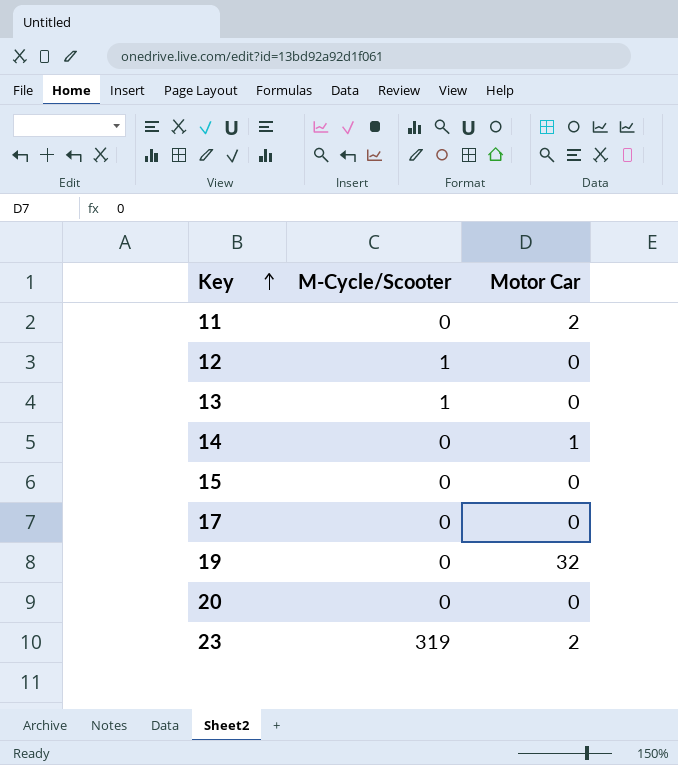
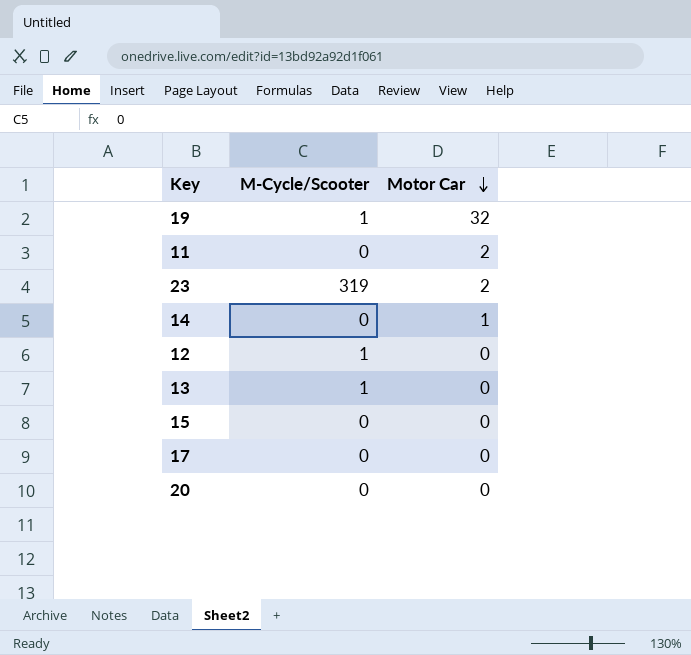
row order: Key ascending -> Motor Car descending
19 | M-Cycle/Scooter: 0 -> 1

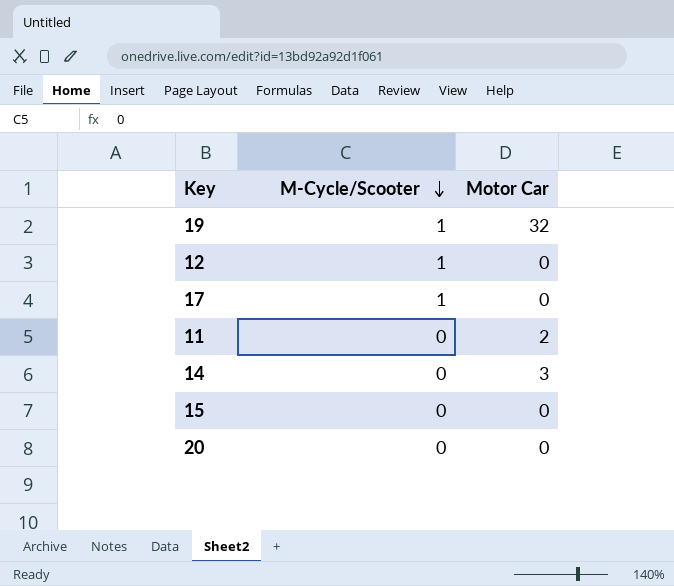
row order: Motor Car descending -> M-Cycle/Scooter descending
row 23: 319 | 2 -> none
row 13: 1 | 0 -> none
17 | M-Cycle/Scooter: 0 -> 1
14 | Motor Car: 1 -> 3

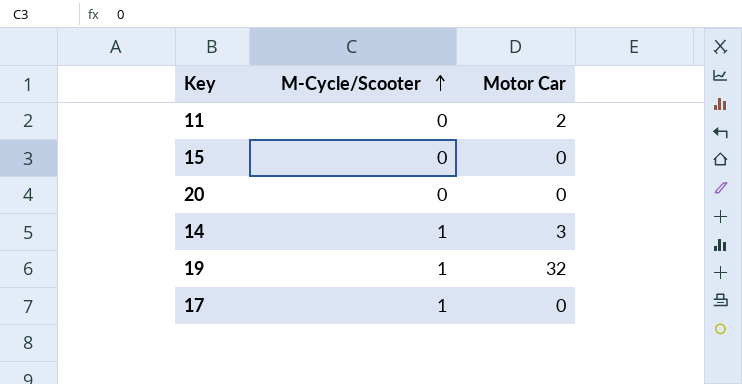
row order: M-Cycle/Scooter descending -> M-Cycle/Scooter ascending
row 12: 1 | 0 -> none
14 | M-Cycle/Scooter: 0 -> 1

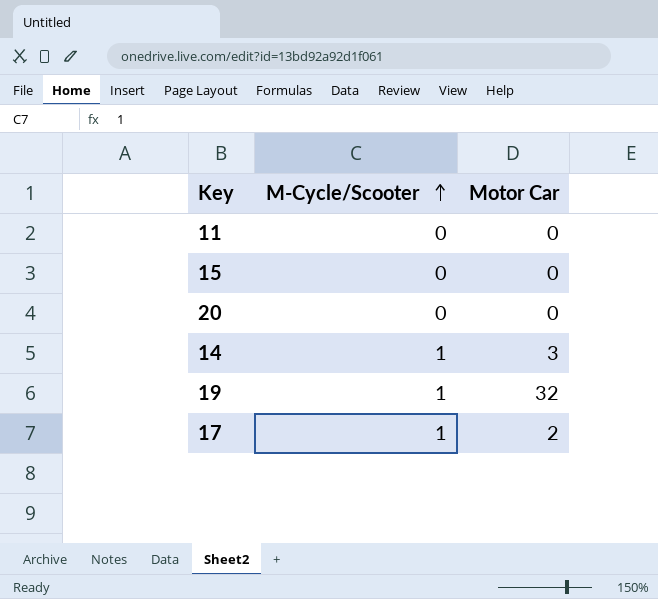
11 | Motor Car: 2 -> 0
17 | Motor Car: 0 -> 2

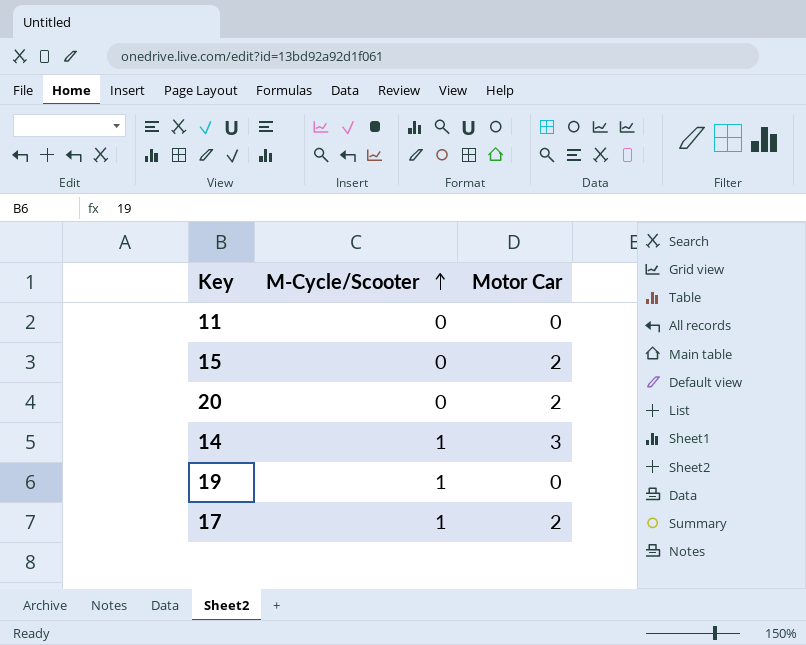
15 | Motor Car: 0 -> 2
20 | Motor Car: 0 -> 2
19 | Motor Car: 32 -> 0

